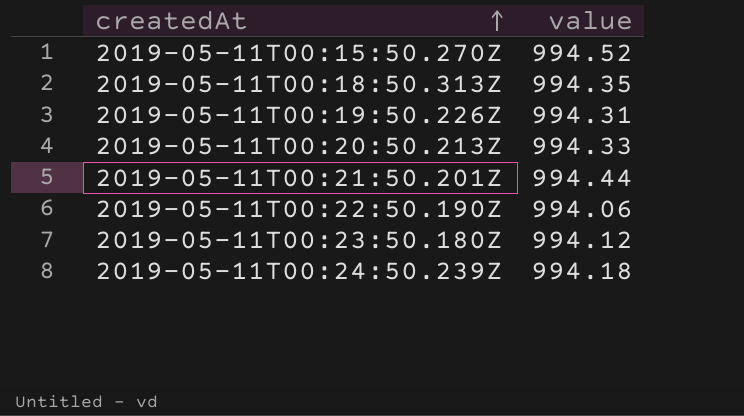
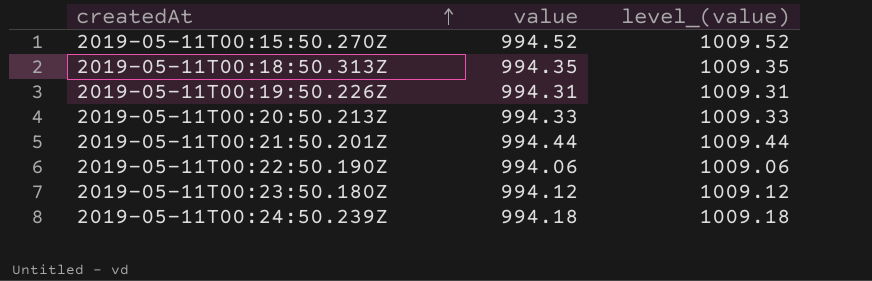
column level_(value) | formula: none -> [value] + 15

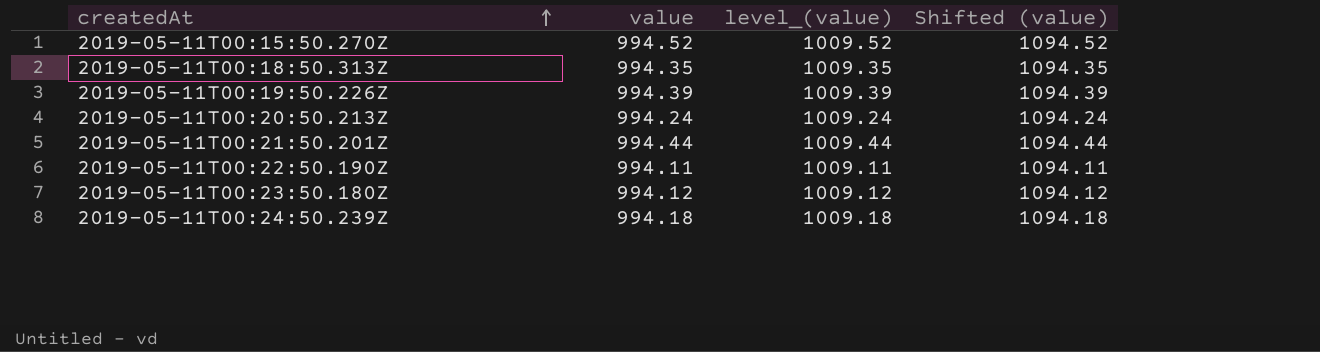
column Shifted (value) | formula: none -> [value] + 100
2019-05-11T00:19:50.226Z | value: 994.31 -> 994.39
2019-05-11T00:19:50.226Z | level_(value): 1009.31 -> 1009.39
2019-05-11T00:20:50.213Z | value: 994.33 -> 994.24
2019-05-11T00:20:50.213Z | level_(value): 1009.33 -> 1009.24
2019-05-11T00:22:50.190Z | value: 994.06 -> 994.11
2019-05-11T00:22:50.190Z | level_(value): 1009.06 -> 1009.11

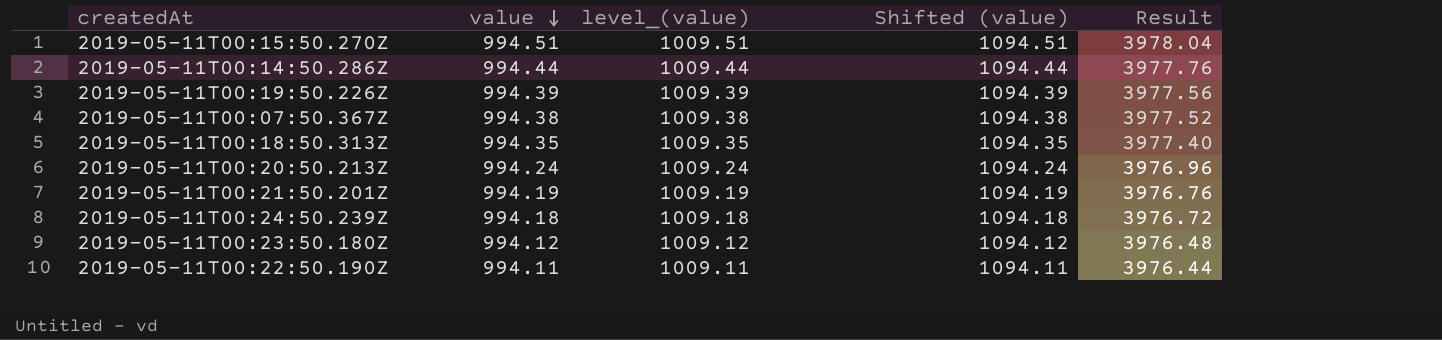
row order: createdAt ascending -> value descending
column Result | formula: none -> [value] * 4
2019-05-11T00:15:50.270Z | value: 994.52 -> 994.51
2019-05-11T00:15:50.270Z | level_(value): 1009.52 -> 1009.51
2019-05-11T00:15:50.270Z | Shifted (value): 1094.52 -> 1094.51
row 2019-05-11T00:14:50.286Z: none -> 994.44 | 1009.44 | 1094.44 | 3977.76
row 2019-05-11T00:07:50.367Z: none -> 994.38 | 1009.38 | 1094.38 | 3977.52
2019-05-11T00:21:50.201Z | value: 994.44 -> 994.19
2019-05-11T00:21:50.201Z | level_(value): 1009.44 -> 1009.19
2019-05-11T00:21:50.201Z | Shifted (value): 1094.44 -> 1094.19

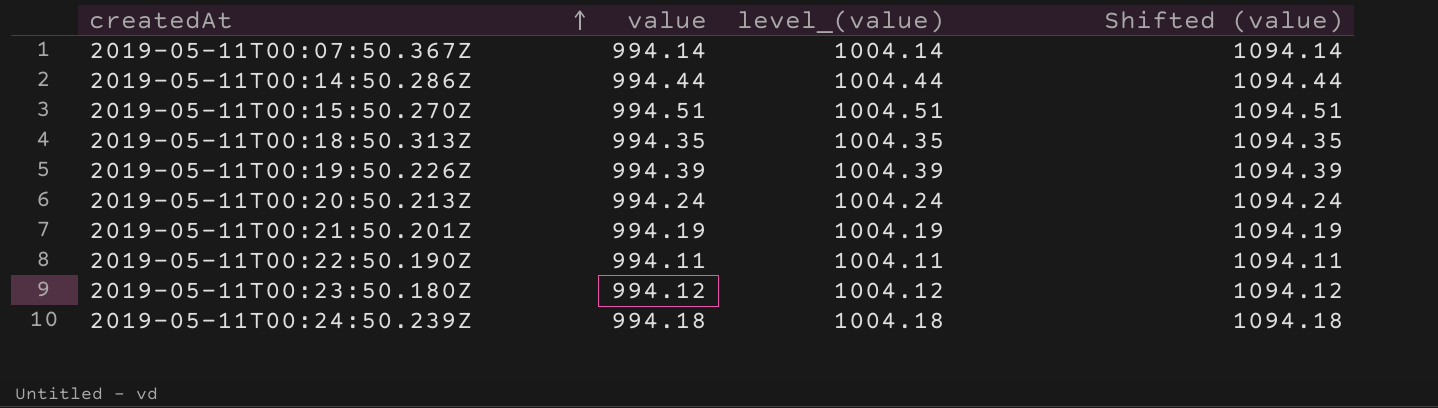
row order: value descending -> createdAt ascending
column Result | formula: [value] * 4 -> none
column level_(value) | formula: [value] + 15 -> [value] + 10
2019-05-11T00:07:50.367Z | value: 994.38 -> 994.14
2019-05-11T00:07:50.367Z | Shifted (value): 1094.38 -> 1094.14

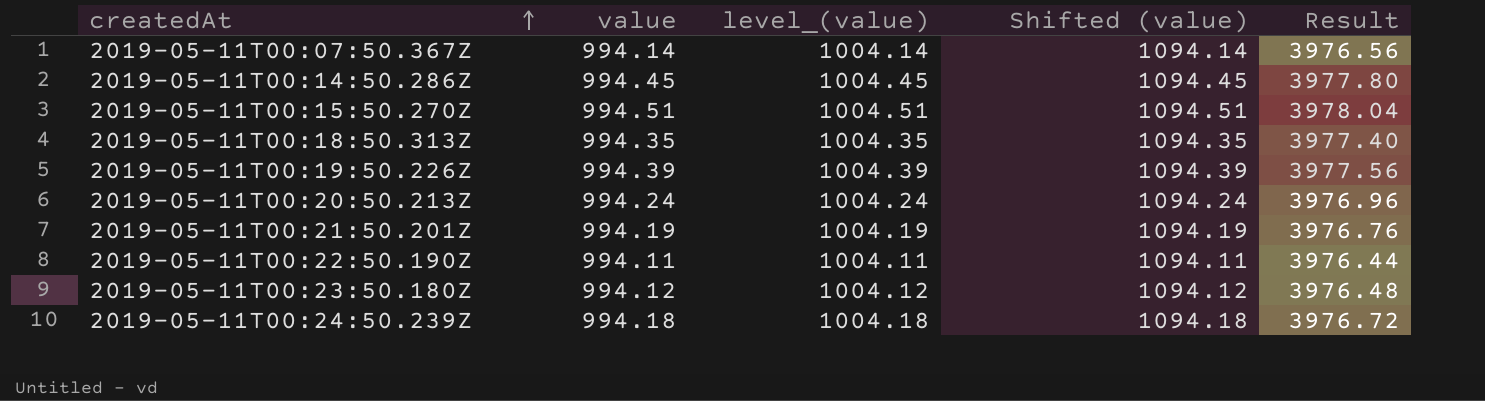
column Result | formula: none -> [value] * 4
2019-05-11T00:14:50.286Z | value: 994.44 -> 994.45
2019-05-11T00:14:50.286Z | level_(value): 1004.44 -> 1004.45
2019-05-11T00:14:50.286Z | Shifted (value): 1094.44 -> 1094.45

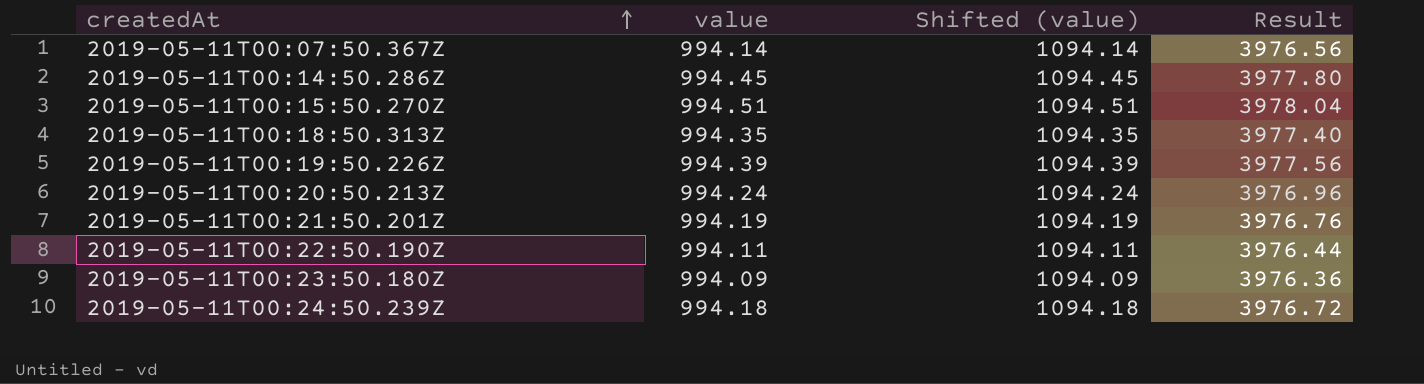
column level_(value) | formula: [value] + 10 -> none
2019-05-11T00:23:50.180Z | value: 994.12 -> 994.09
2019-05-11T00:23:50.180Z | Shifted (value): 1094.12 -> 1094.09
2019-05-11T00:23:50.180Z | Result: 3976.48 -> 3976.36

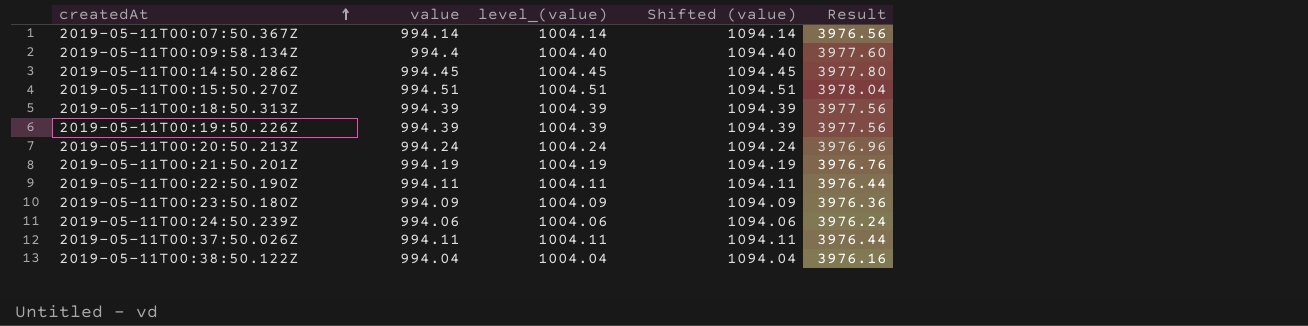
column level_(value) | formula: none -> [value] + 10
row 2019-05-11T00:09:58.134Z: none -> 994.4 | 1004.40 | 1094.40 | 3977.60
2019-05-11T00:18:50.313Z | value: 994.35 -> 994.39
2019-05-11T00:18:50.313Z | Shifted (value): 1094.35 -> 1094.39
2019-05-11T00:18:50.313Z | Result: 3977.40 -> 3977.56
2019-05-11T00:24:50.239Z | value: 994.18 -> 994.06
2019-05-11T00:24:50.239Z | Shifted (value): 1094.18 -> 1094.06
2019-05-11T00:24:50.239Z | Result: 3976.72 -> 3976.24
row 2019-05-11T00:37:50.026Z: none -> 994.11 | 1004.11 | 1094.11 | 3976.44
row 2019-05-11T00:38:50.122Z: none -> 994.04 | 1004.04 | 1094.04 | 3976.16

